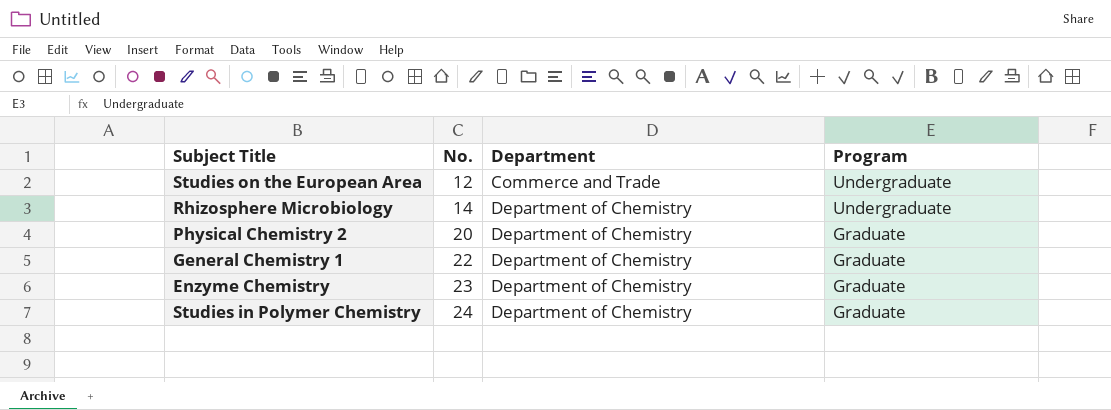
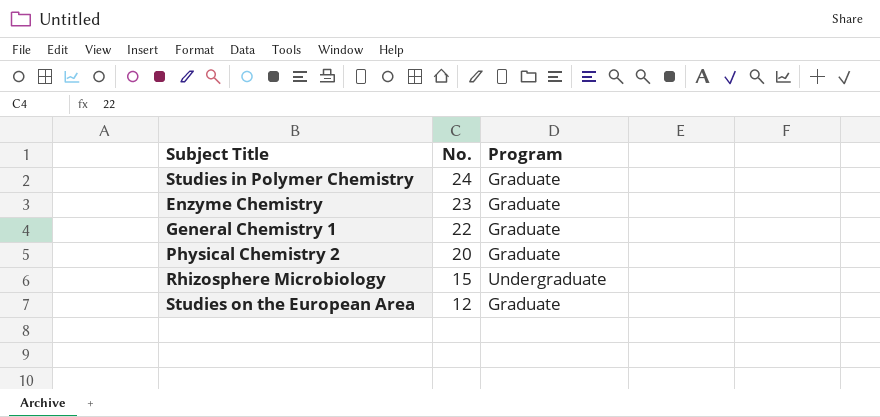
row order: No. ascending -> No. descending
column Department | position: 3 -> none
Rhizosphere Microbiology | No.: 14 -> 15
Studies on the European Area | Program: Undergraduate -> Graduate

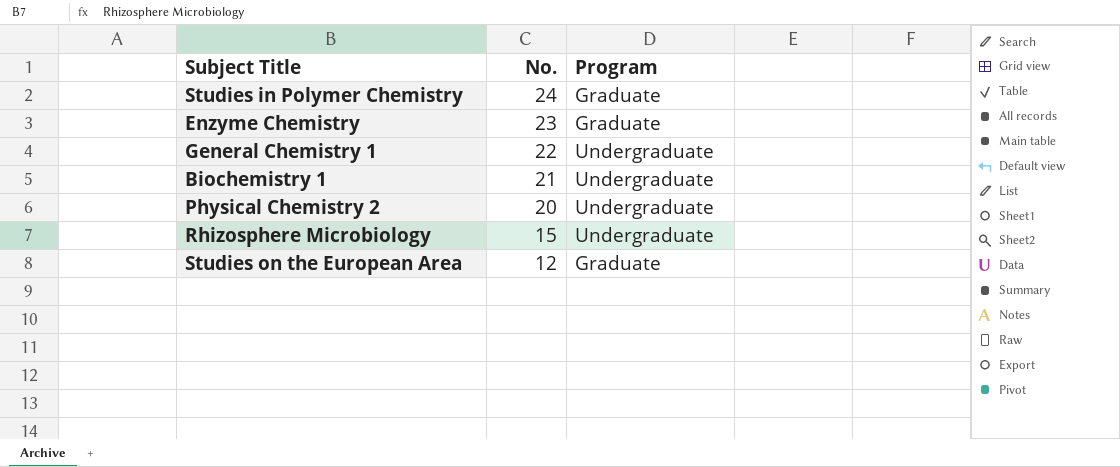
General Chemistry 1 | Program: Graduate -> Undergraduate
row Biochemistry 1: none -> 21 | Undergraduate
Physical Chemistry 2 | Program: Graduate -> Undergraduate

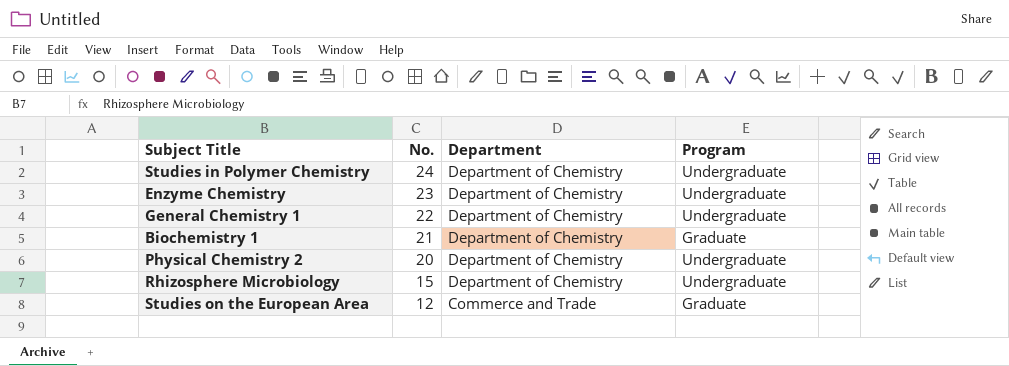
column Department | position: none -> 3
Studies in Polymer Chemistry | Program: Graduate -> Undergraduate
Enzyme Chemistry | Program: Graduate -> Undergraduate
Biochemistry 1 | Program: Undergraduate -> Graduate

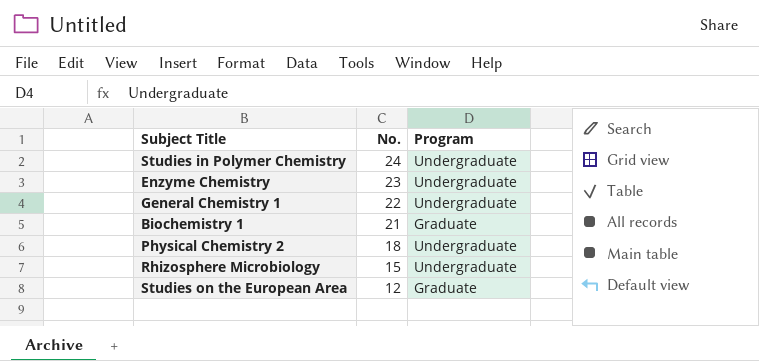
column Department | position: 3 -> none
Physical Chemistry 2 | No.: 20 -> 18

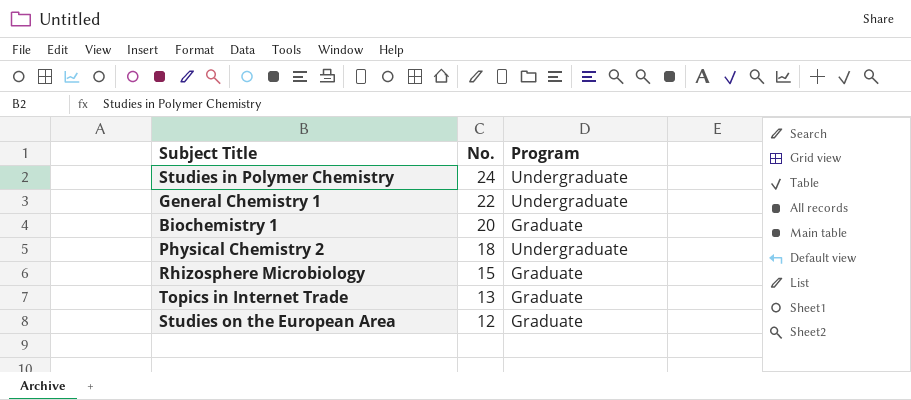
row Enzyme Chemistry: 23 | Undergraduate -> none
Biochemistry 1 | No.: 21 -> 20
Rhizosphere Microbiology | Program: Undergraduate -> Graduate
row Topics in Internet Trade: none -> 13 | Graduate

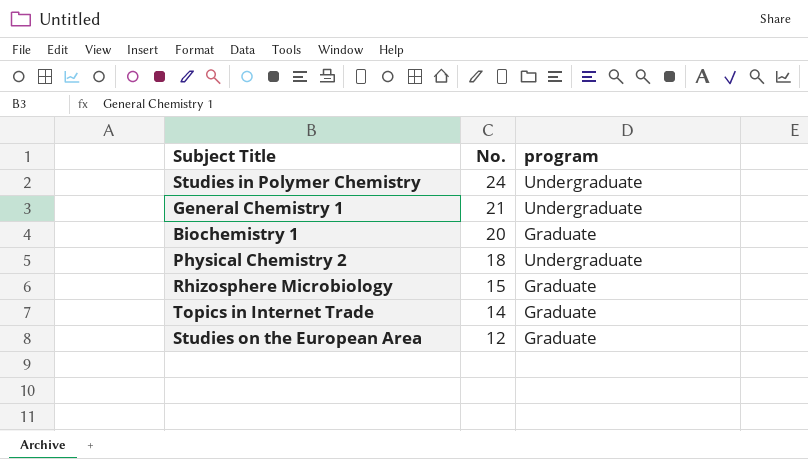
column name: Program -> program
General Chemistry 1 | No.: 22 -> 21
Topics in Internet Trade | No.: 13 -> 14

